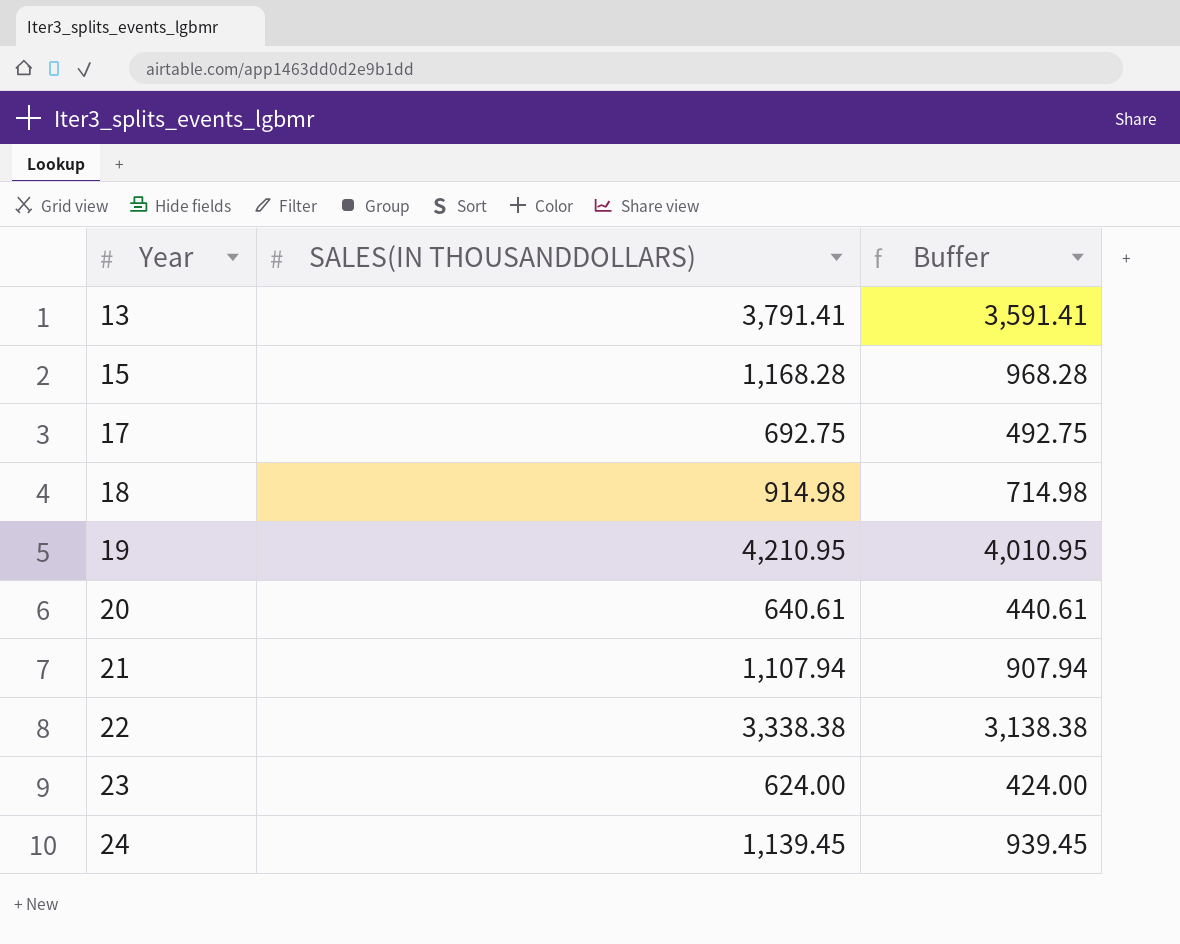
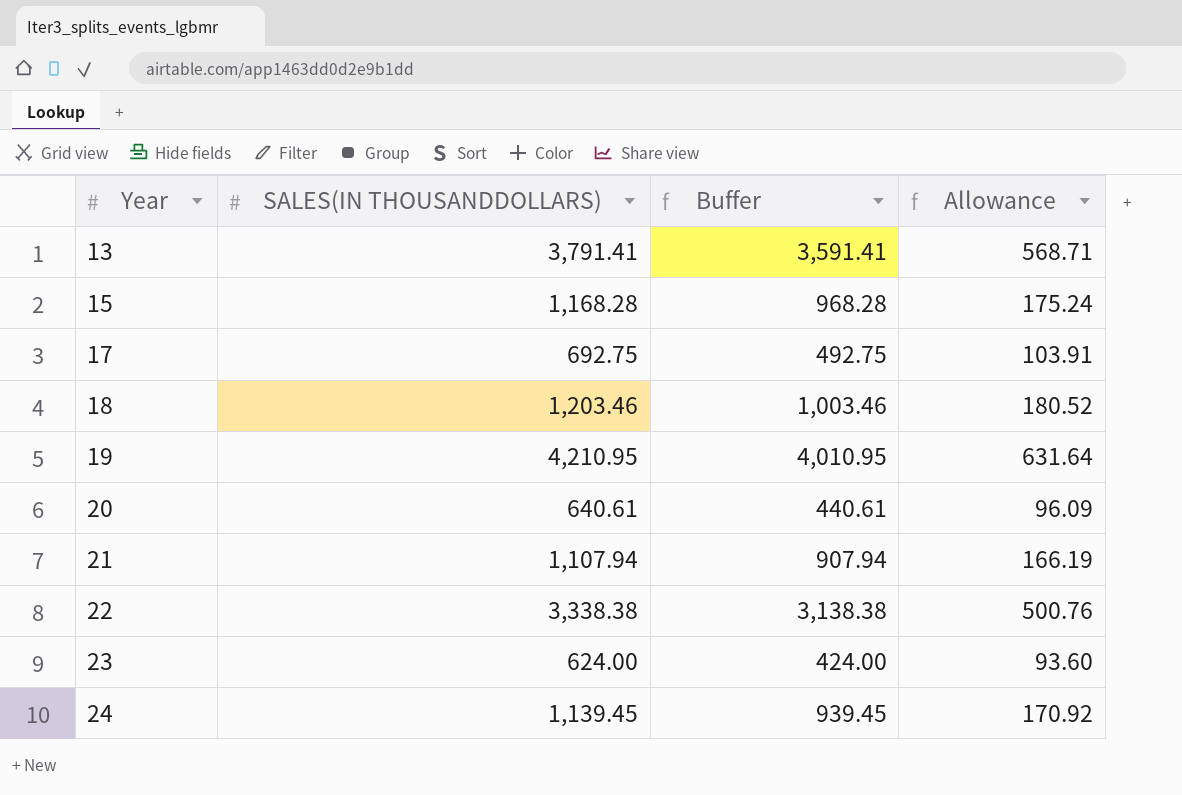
column Allowance | formula: none -> [SALES(IN THOUSANDDOLLARS)] * 0.15
18 | SALES(IN THOUSANDDOLLARS): 914.98 -> 1,203.46
18 | Buffer: 714.98 -> 1,003.46

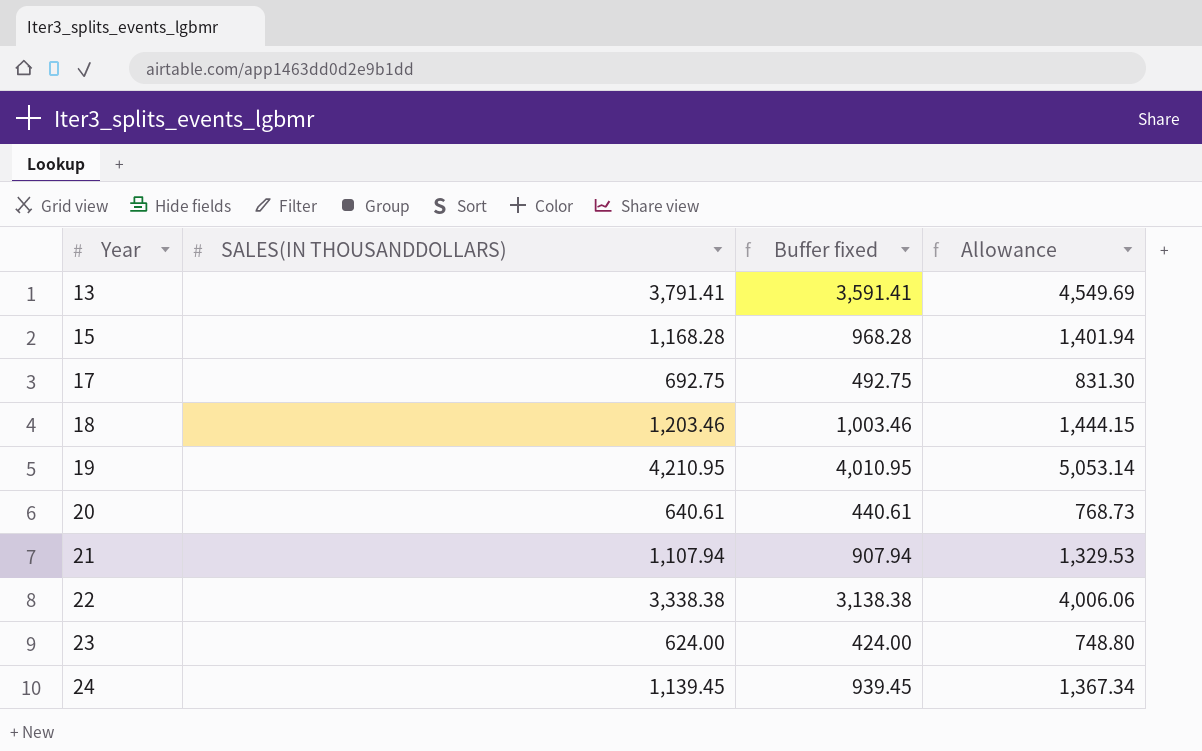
column name: Buffer -> Buffer fixed
column Allowance | formula: [SALES(IN THOUSANDDOLLARS)] * 0.15 -> [SALES(IN THOUSANDDOLLARS)] * 1.2

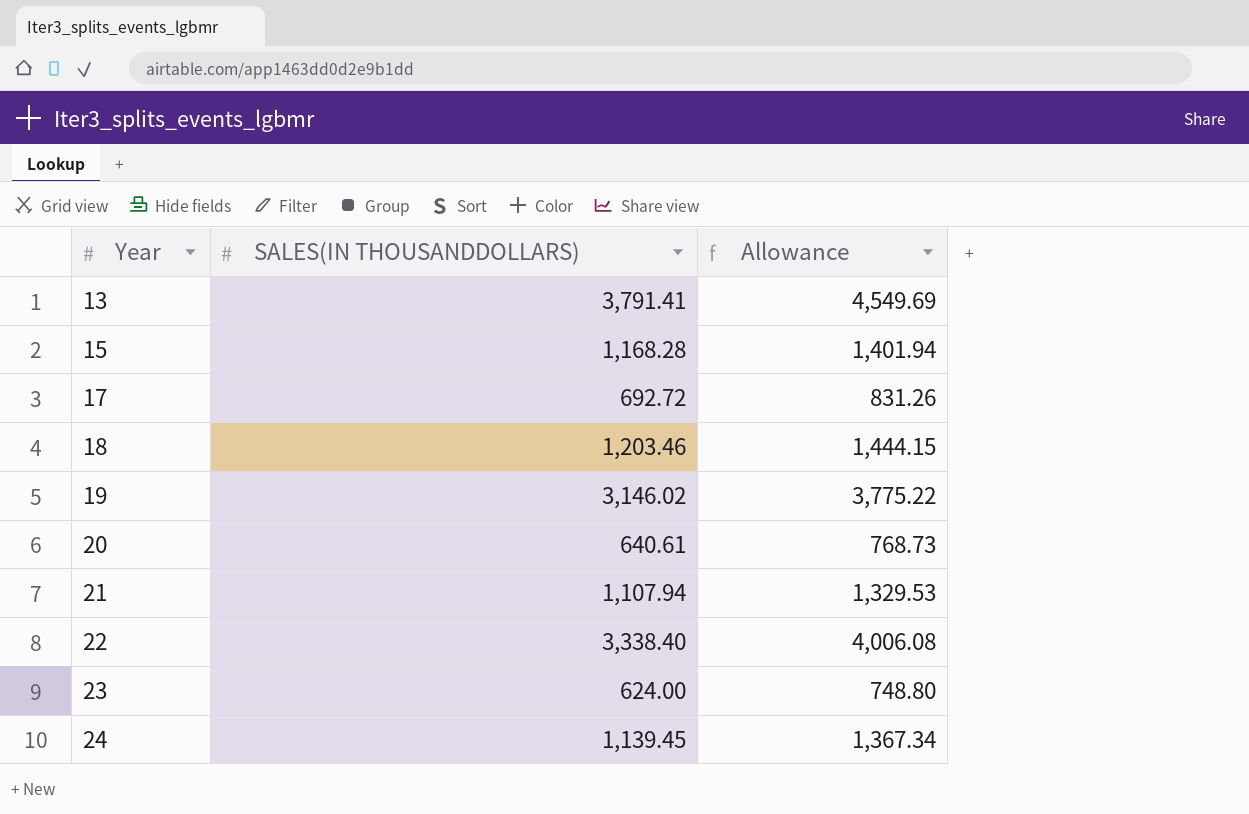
column Buffer fixed | formula: [SALES(IN THOUSANDDOLLARS)] - 200 -> none
17 | SALES(IN THOUSANDDOLLARS): 692.75 -> 692.72
17 | Allowance: 831.30 -> 831.26
19 | SALES(IN THOUSANDDOLLARS): 4,210.95 -> 3,146.02
19 | Allowance: 5,053.14 -> 3,775.22
22 | SALES(IN THOUSANDDOLLARS): 3,338.38 -> 3,338.40
22 | Allowance: 4,006.06 -> 4,006.08

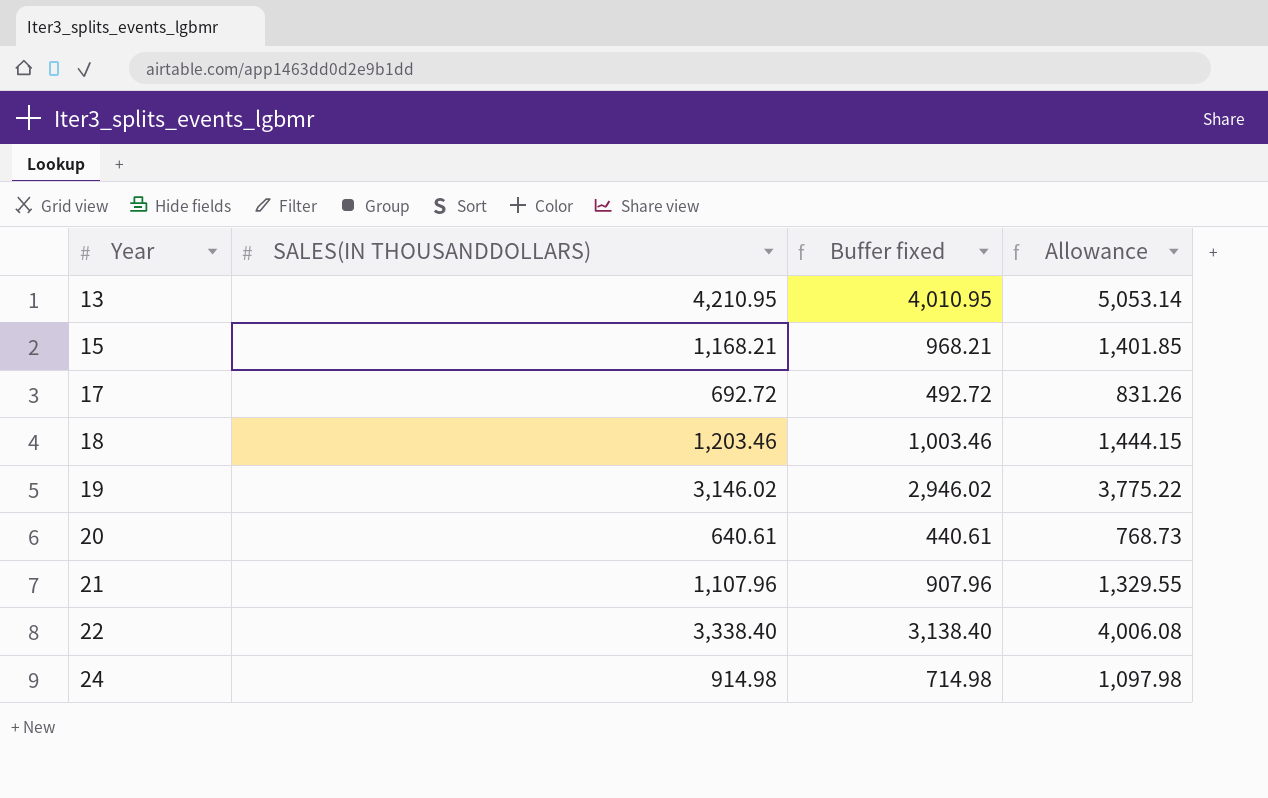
column Buffer fixed | formula: none -> [SALES(IN THOUSANDDOLLARS)] - 200
row 23: 624.00 | 748.80 -> none
13 | SALES(IN THOUSANDDOLLARS): 3,791.41 -> 4,210.95
13 | Allowance: 4,549.69 -> 5,053.14
15 | SALES(IN THOUSANDDOLLARS): 1,168.28 -> 1,168.21
15 | Allowance: 1,401.94 -> 1,401.85
21 | SALES(IN THOUSANDDOLLARS): 1,107.94 -> 1,107.96
21 | Allowance: 1,329.53 -> 1,329.55
24 | SALES(IN THOUSANDDOLLARS): 1,139.45 -> 914.98
24 | Allowance: 1,367.34 -> 1,097.98

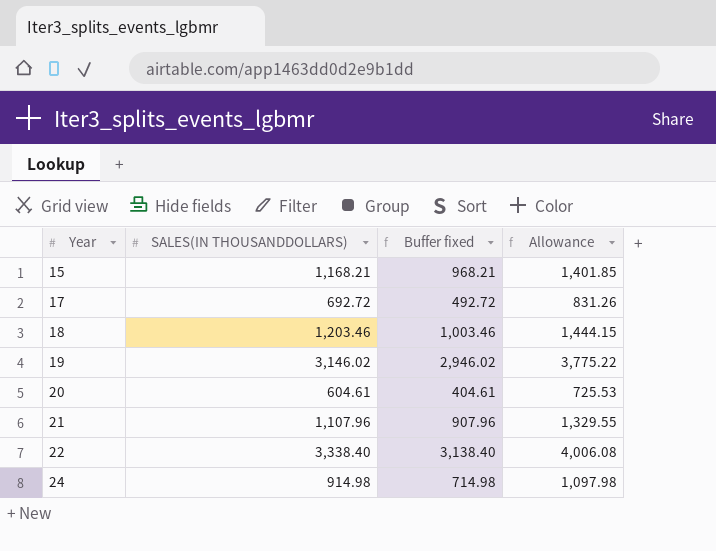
row 13: 4,210.95 | 4,010.95 | 5,053.14 -> none
20 | SALES(IN THOUSANDDOLLARS): 640.61 -> 604.61
20 | Buffer fixed: 440.61 -> 404.61
20 | Allowance: 768.73 -> 725.53

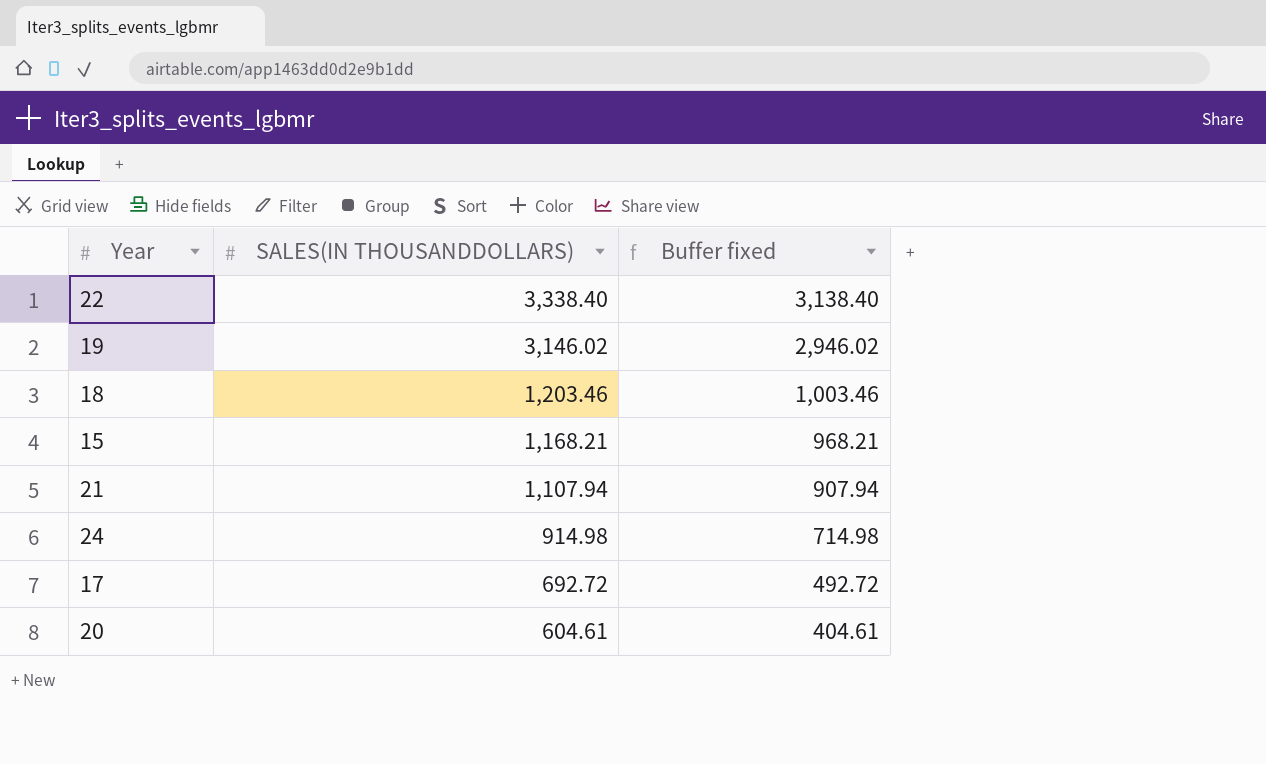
row order: Year ascending -> SALES(IN THOUSANDDOLLARS) descending
column Allowance | formula: [SALES(IN THOUSANDDOLLARS)] * 1.2 -> none
21 | SALES(IN THOUSANDDOLLARS): 1,107.96 -> 1,107.94
21 | Buffer fixed: 907.96 -> 907.94

